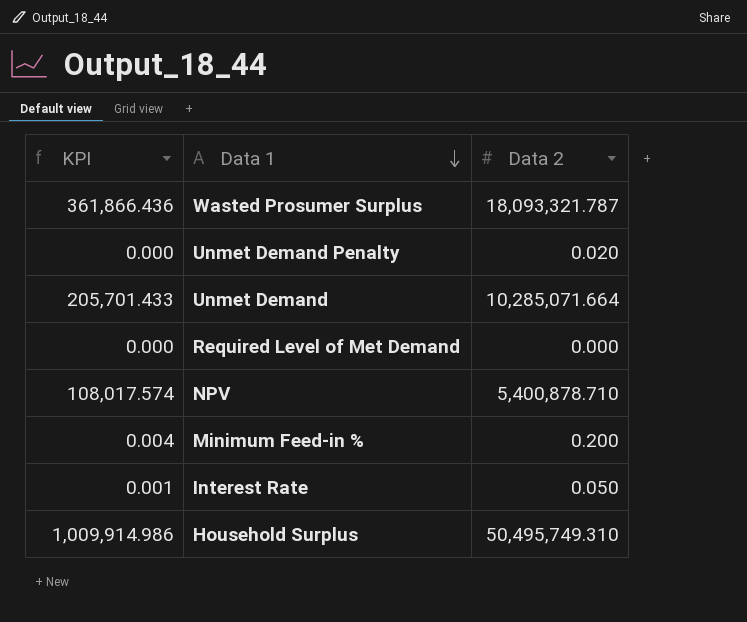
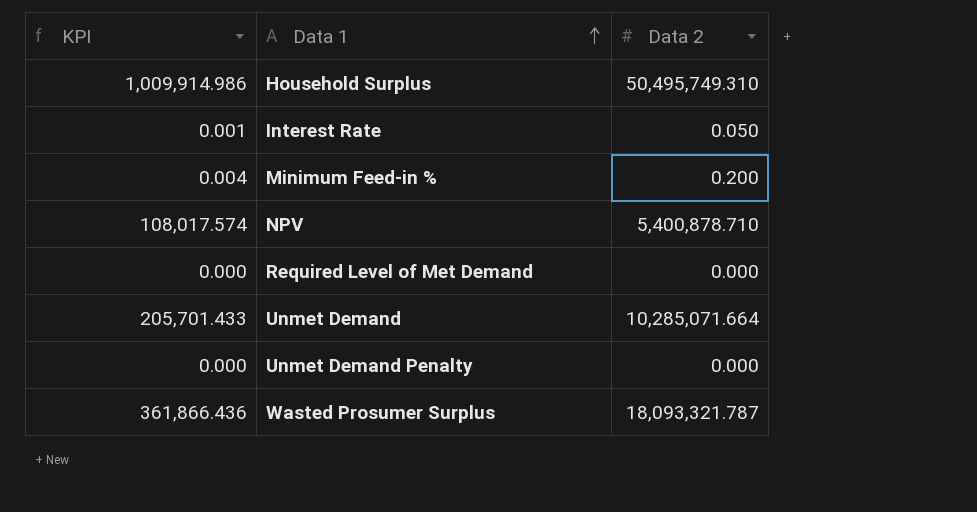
row order: Data 1 descending -> Data 1 ascending
Unmet Demand Penalty | Data 2: 0.020 -> 0.000

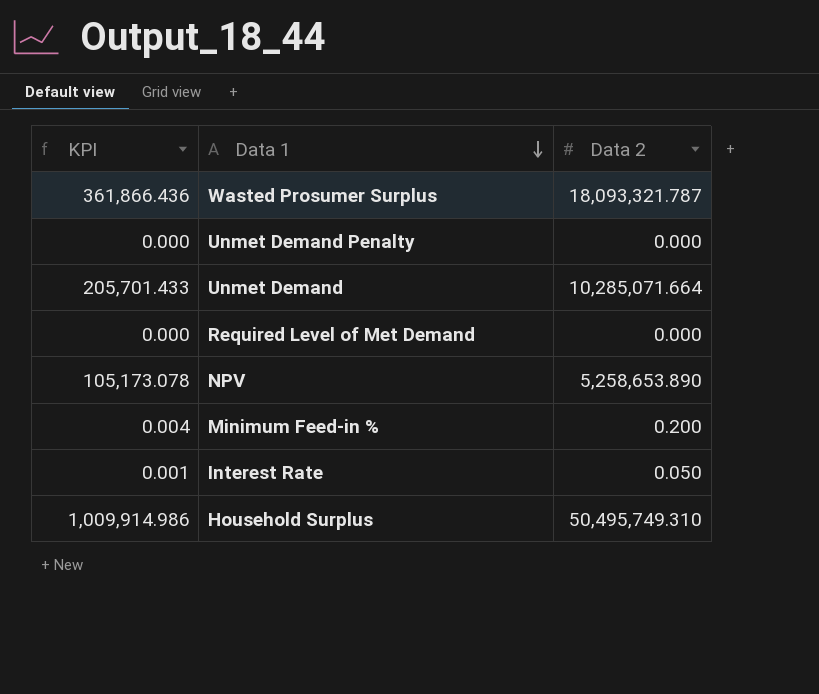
row order: Data 1 ascending -> Data 1 descending
NPV | KPI: 108,017.574 -> 105,173.078
NPV | Data 2: 5,400,878.710 -> 5,258,653.890

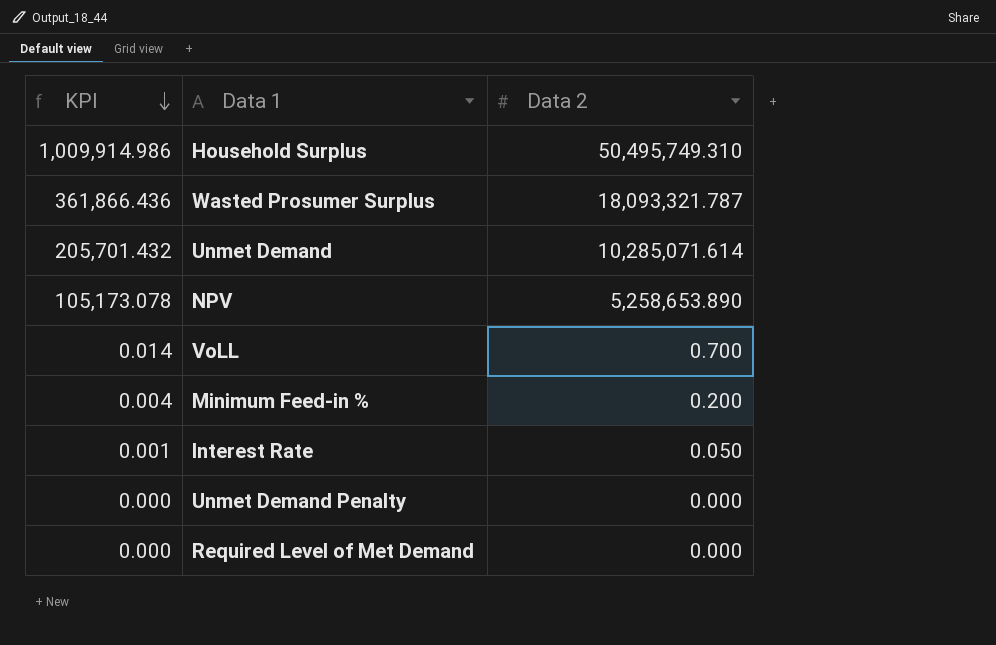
row order: Data 1 descending -> KPI descending
Unmet Demand | KPI: 205,701.433 -> 205,701.432
Unmet Demand | Data 2: 10,285,071.664 -> 10,285,071.614
row VoLL: none -> 0.014 | 0.700

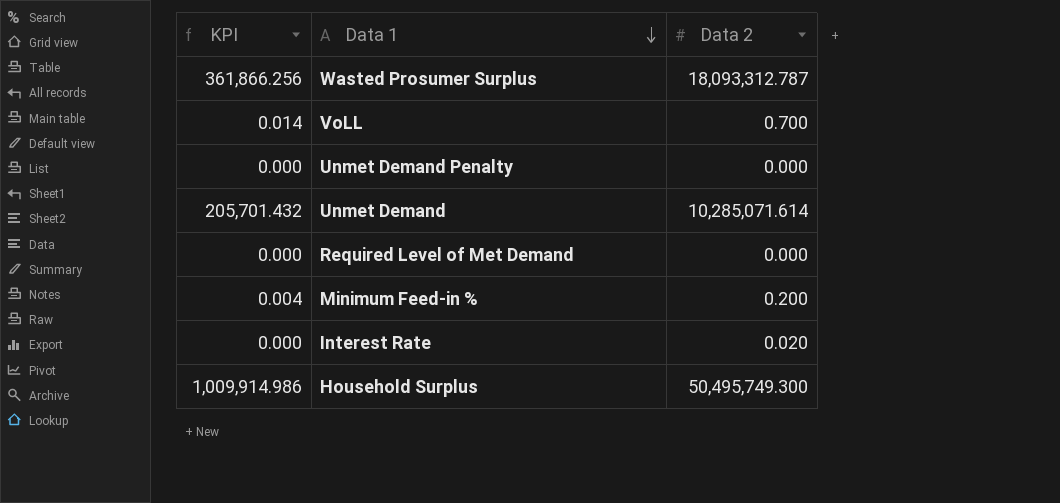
row order: KPI descending -> Data 1 descending
row NPV: 105,173.078 | 5,258,653.890 -> none
Wasted Prosumer Surplus | KPI: 361,866.436 -> 361,866.256
Wasted Prosumer Surplus | Data 2: 18,093,321.787 -> 18,093,312.787
Interest Rate | KPI: 0.001 -> 0.000
Interest Rate | Data 2: 0.050 -> 0.020
Household Surplus | Data 2: 50,495,749.310 -> 50,495,749.300

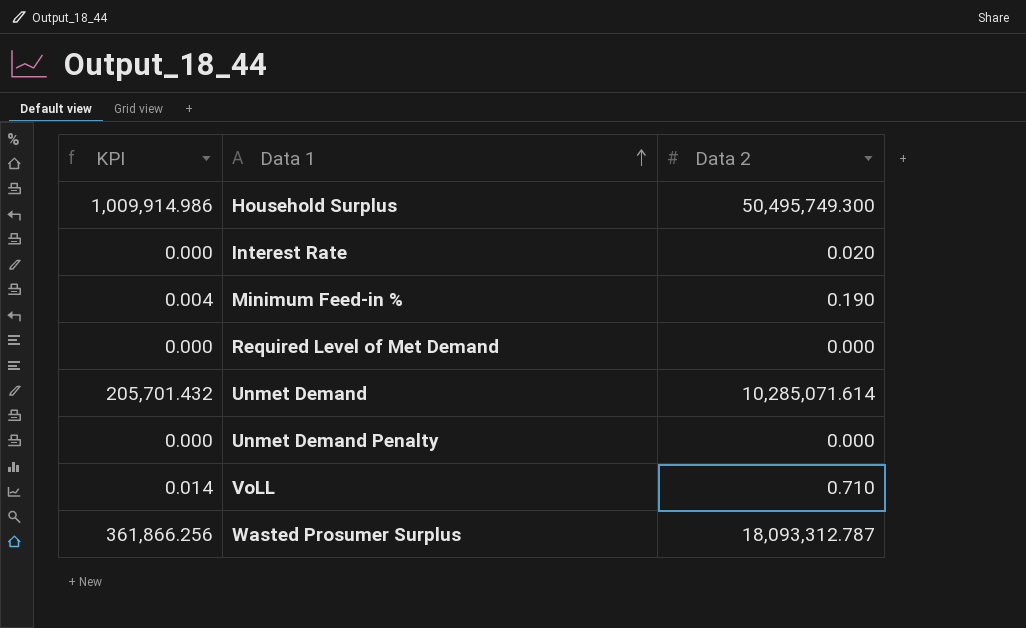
row order: Data 1 descending -> Data 1 ascending
Minimum Feed-in % | Data 2: 0.200 -> 0.190
VoLL | Data 2: 0.700 -> 0.710

